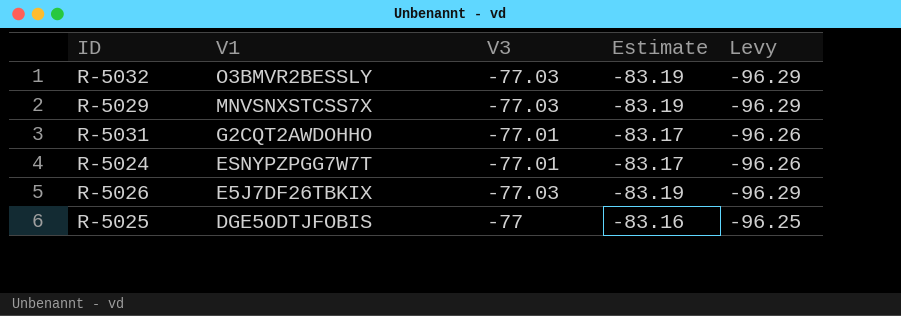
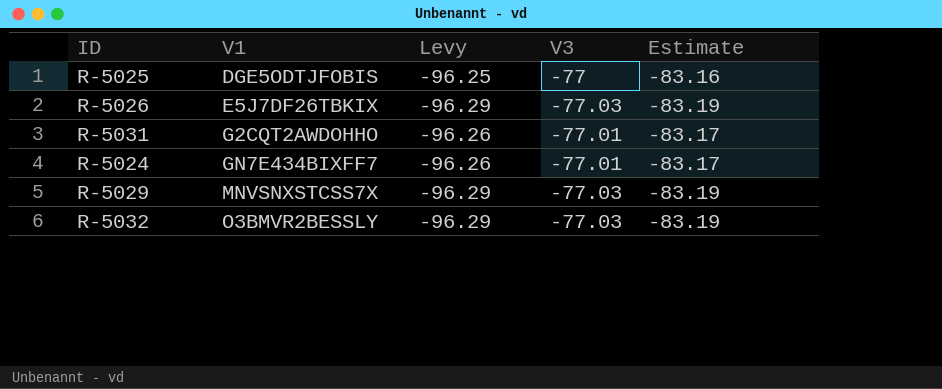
row order: V1 descending -> V1 ascending
column Levy | position: 5 -> 3
R-5024 | V1: ESNYPZPGG7W7T -> GN7E434BIXFF7

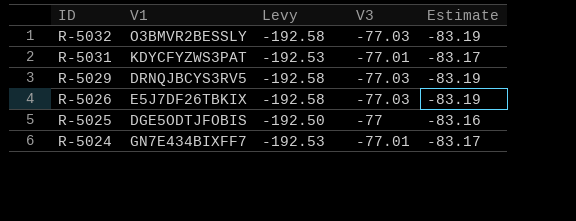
row order: V1 ascending -> ID descending
column Levy | formula: [V3] * 1.25 -> [V3] * 2.5
R-5031 | V1: G2CQT2AWDOHHO -> KDYCFYZWS3PAT
R-5029 | V1: MNVSNXSTCSS7X -> DRNQJBCYS3RV5

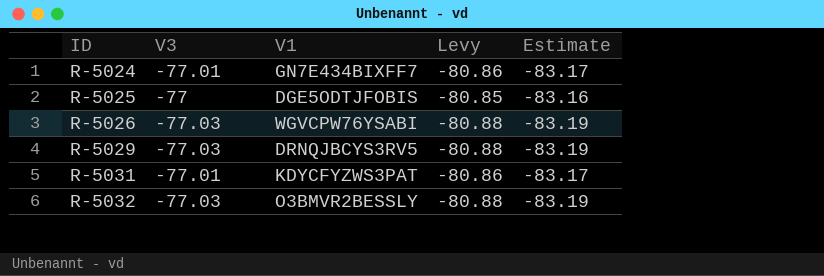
row order: ID descending -> ID ascending
column V3 | position: 4 -> 2
column Levy | formula: [V3] * 2.5 -> [V3] * 1.05
R-5026 | V1: E5J7DF26TBKIX -> WGVCPW76YSABI

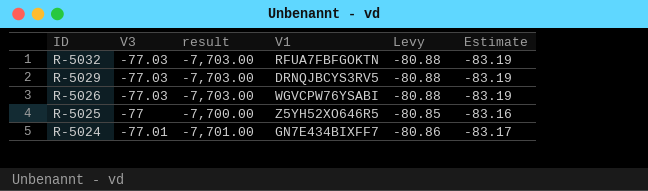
row order: ID ascending -> ID descending
column result | formula: none -> [V3] * 100
row R-5031: -77.01 | KDYCFYZWS3PAT | -80.86 | -83.17 -> none
R-5032 | V1: O3BMVR2BESSLY -> RFUA7FBFGOKTN
R-5025 | V1: DGE5ODTJFOBIS -> Z5YH52XO646R5

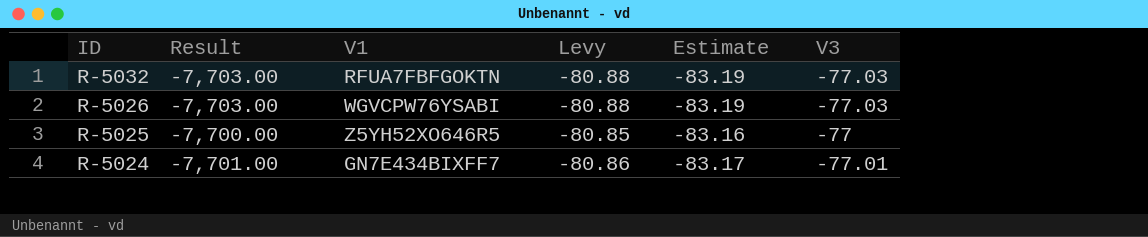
column name: result -> Result
column V3 | position: 2 -> 6
row R-5029: -77.03 | -7,703.00 | DRNQJBCYS3RV5 | -80.88 | -83.19 -> none

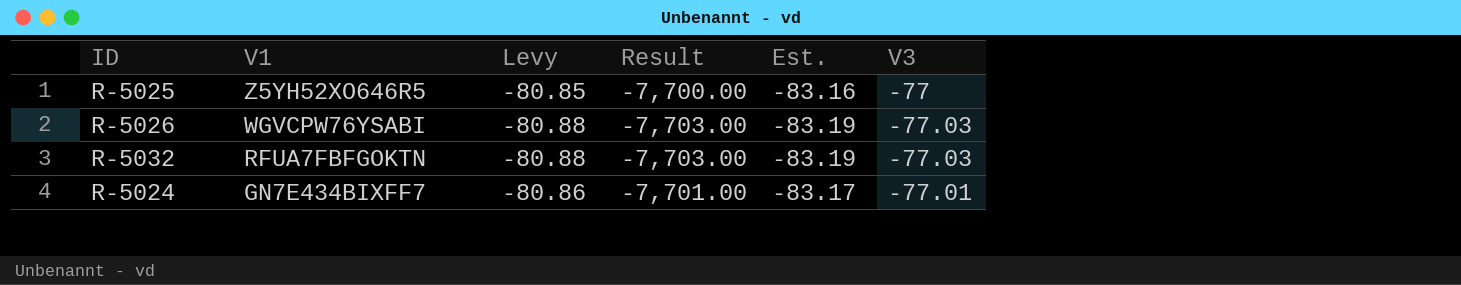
row order: ID descending -> V1 descending
column Result | position: 2 -> 4
column name: Estimate -> Est.

